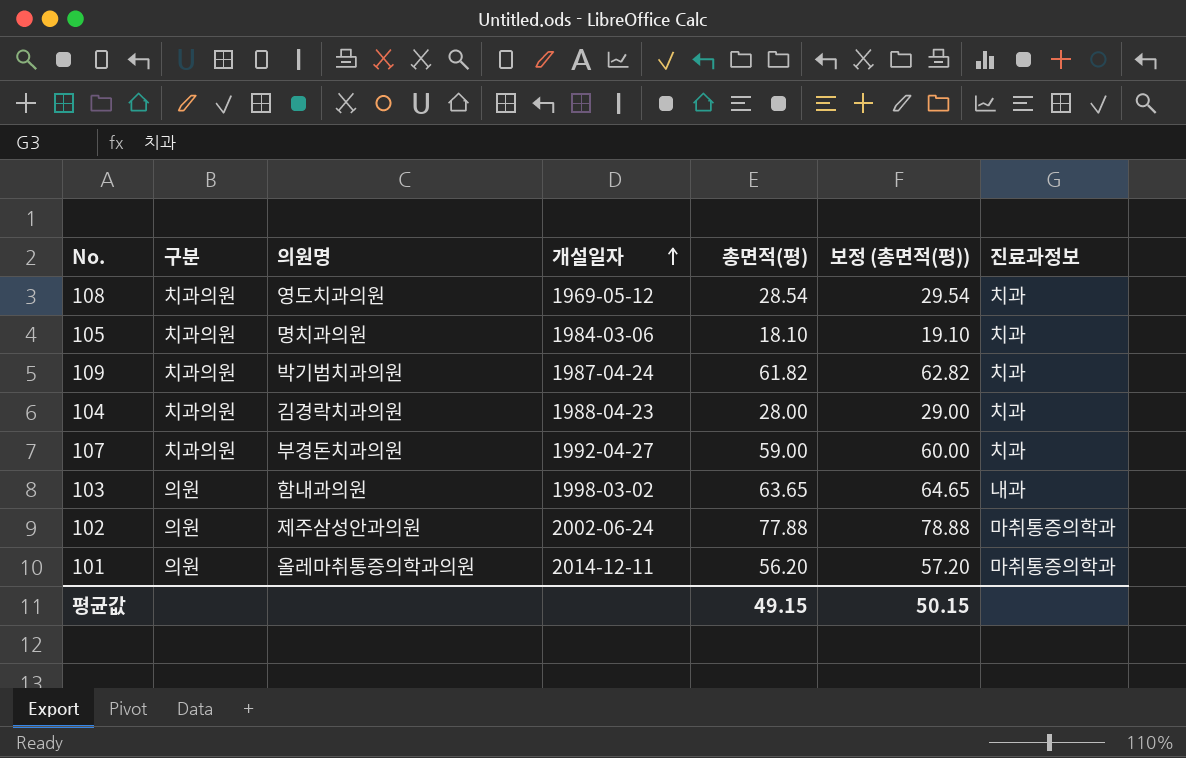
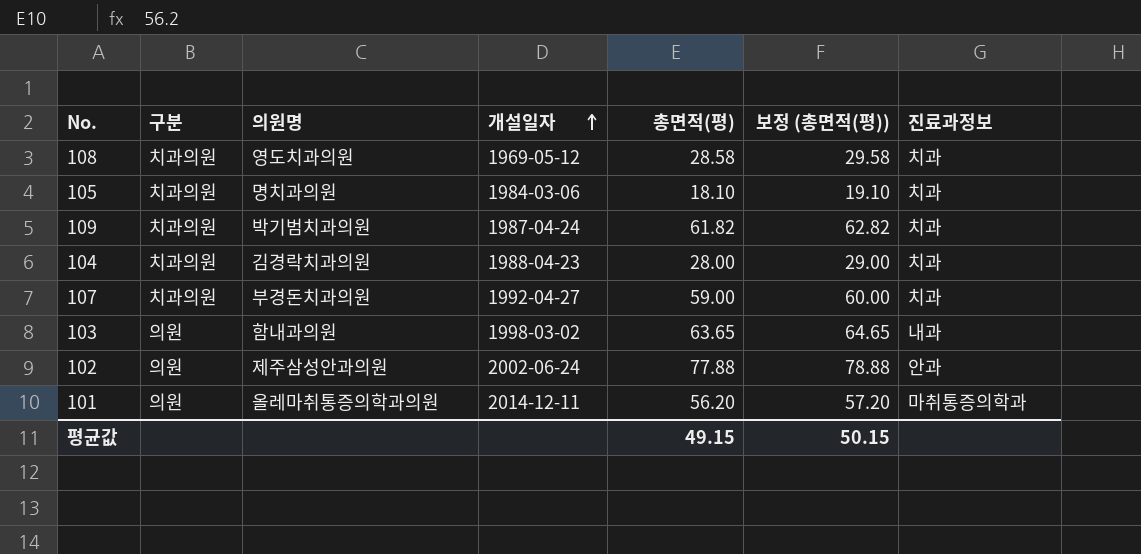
108 | 총면적(평): 28.54 -> 28.58
108 | 보정 (총면적(평)): 29.54 -> 29.58
102 | 진료과정보: 마취통증의학과 -> 안과

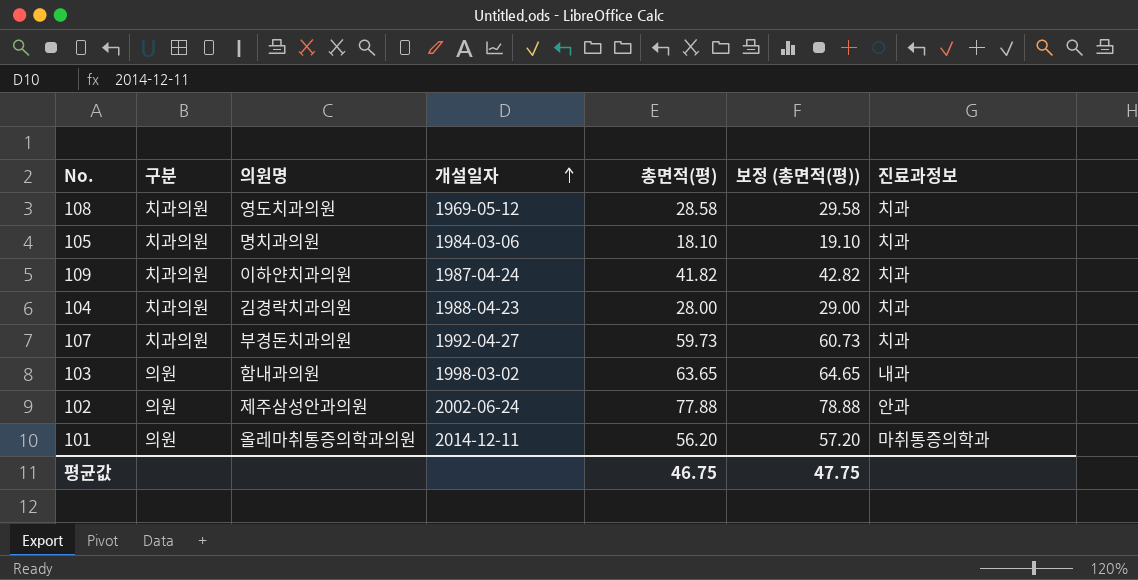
109 | 의원명: 박기범치과의원 -> 이하얀치과의원
109 | 총면적(평): 61.82 -> 41.82
109 | 보정 (총면적(평)): 62.82 -> 42.82
107 | 총면적(평): 59.00 -> 59.73
107 | 보정 (총면적(평)): 60.00 -> 60.73
평균값 | 총면적(평): 49.15 -> 46.75
평균값 | 보정 (총면적(평)): 50.15 -> 47.75

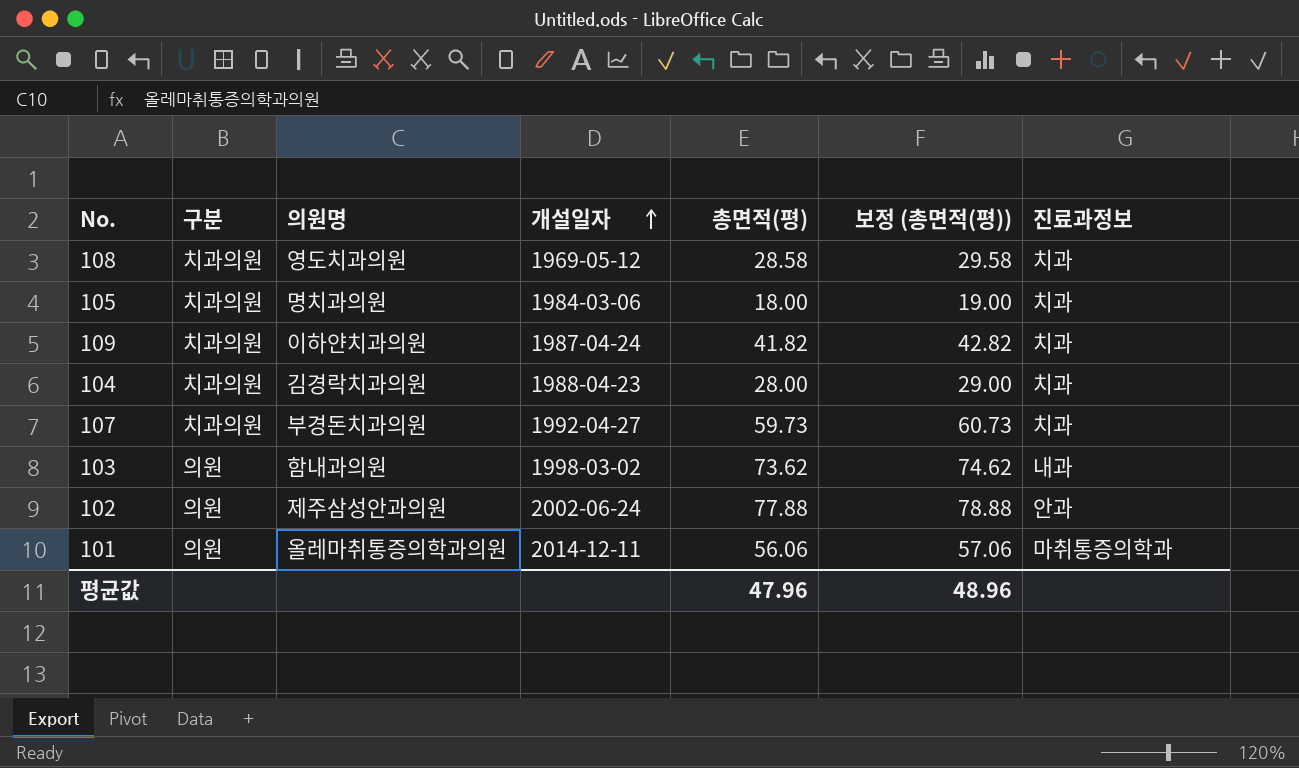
105 | 총면적(평): 18.10 -> 18.00
105 | 보정 (총면적(평)): 19.10 -> 19.00
103 | 총면적(평): 63.65 -> 73.62
103 | 보정 (총면적(평)): 64.65 -> 74.62
101 | 총면적(평): 56.20 -> 56.06
101 | 보정 (총면적(평)): 57.20 -> 57.06
평균값 | 총면적(평): 46.75 -> 47.96
평균값 | 보정 (총면적(평)): 47.75 -> 48.96

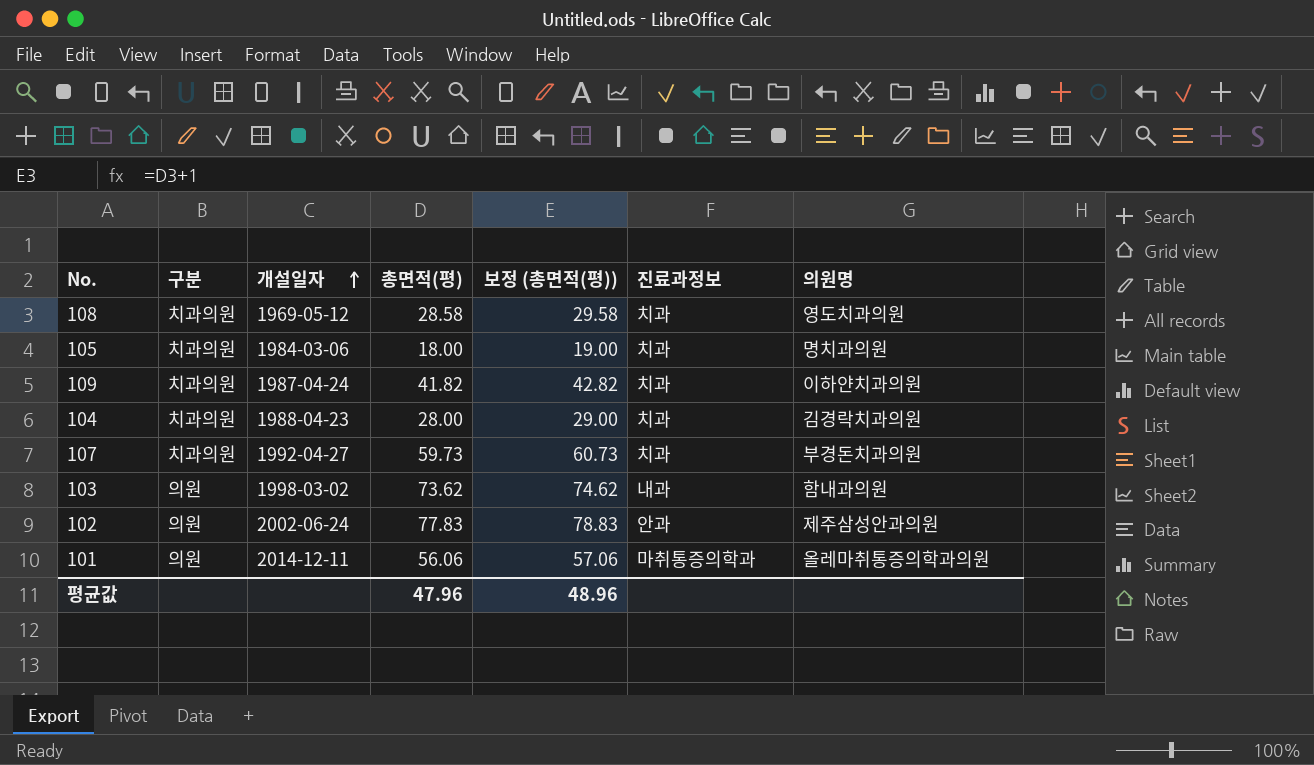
column 의원명 | position: 3 -> 7
102 | 총면적(평): 77.88 -> 77.83
102 | 보정 (총면적(평)): 78.88 -> 78.83

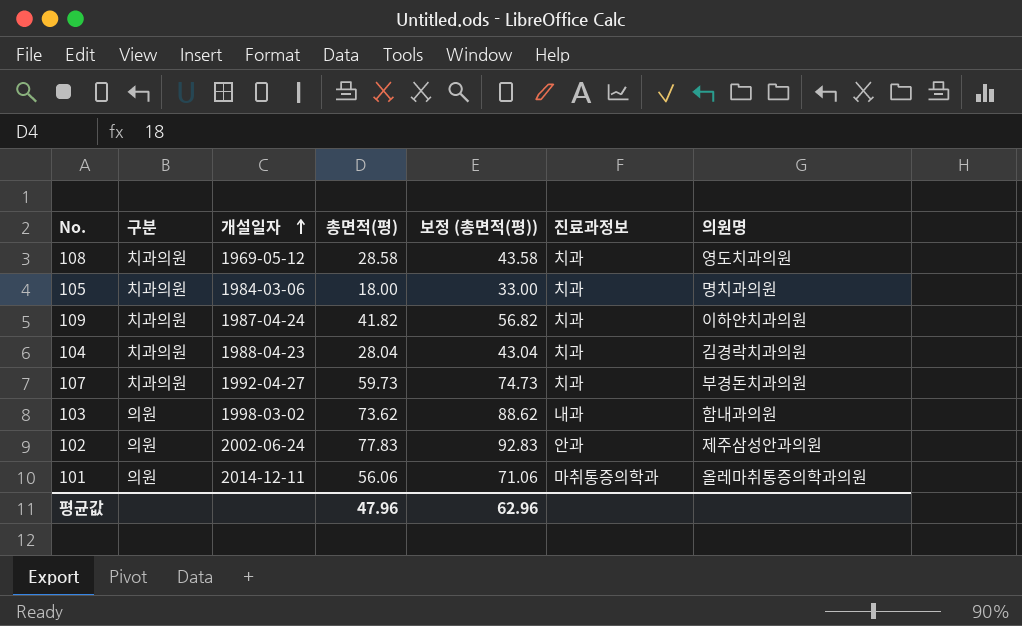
column 보정 (총면적(평)) | formula: [총면적(평)] + 1 -> [총면적(평)] + 15
104 | 총면적(평): 28.00 -> 28.04
평균값 | 보정 (총면적(평)): 48.96 -> 62.96

